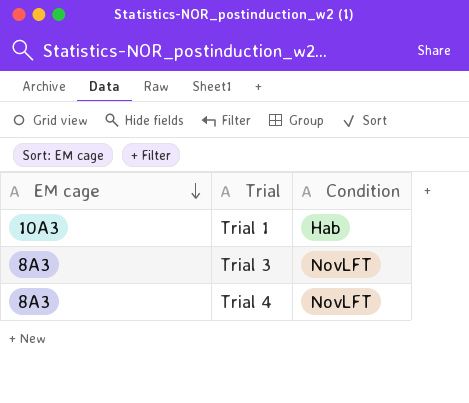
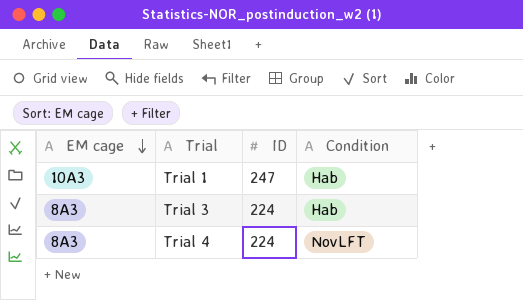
column ID | position: none -> 3
Trial 3 | Condition: NovLFT -> Hab

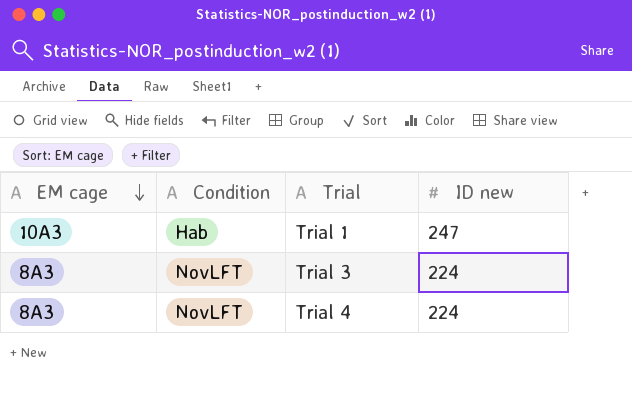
column Condition | position: 4 -> 2
column name: ID -> ID new
Trial 3 | Condition: Hab -> NovLFT

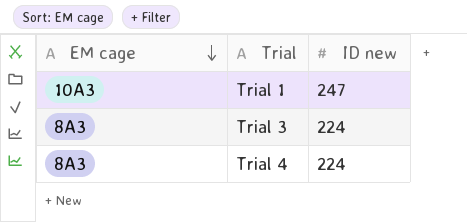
column Condition | position: 2 -> none

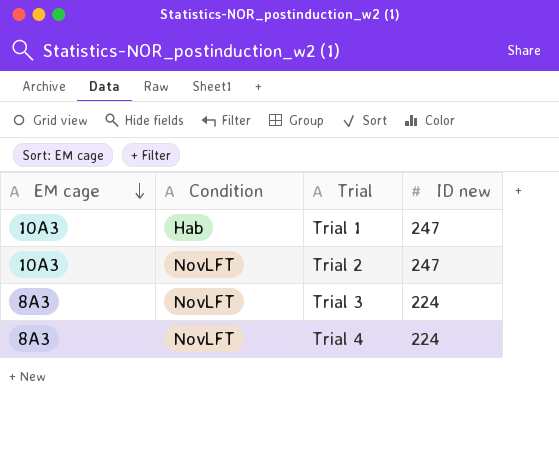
column Condition | position: none -> 2
row Trial 2: none -> 10A3 | NovLFT | 247

